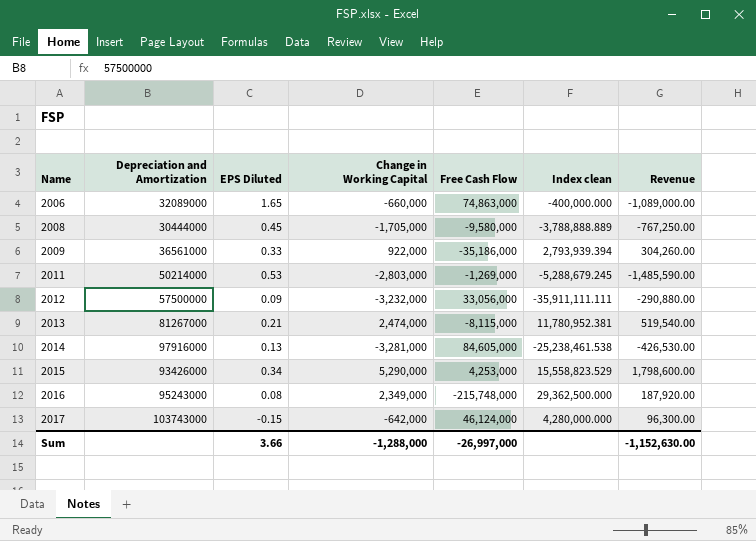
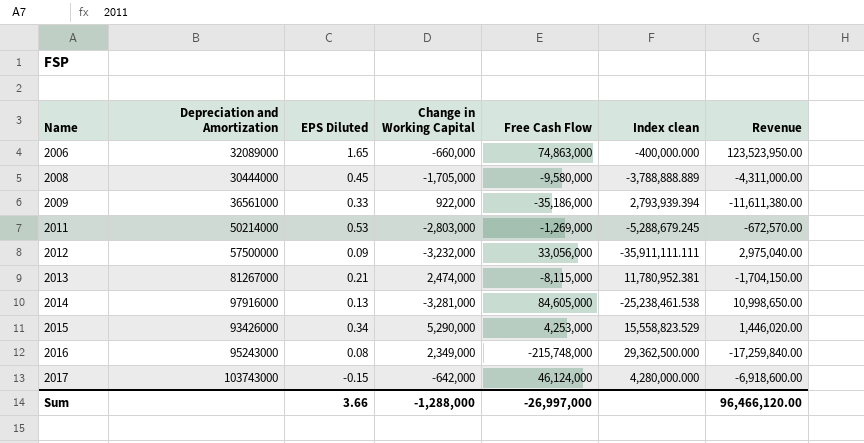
column Revenue | formula: [EPS Diluted] * [Change in Working Capital] -> [EPS Diluted] * [Free Cash Flow]
Sum | Revenue: -1,152,630.00 -> 96,466,120.00

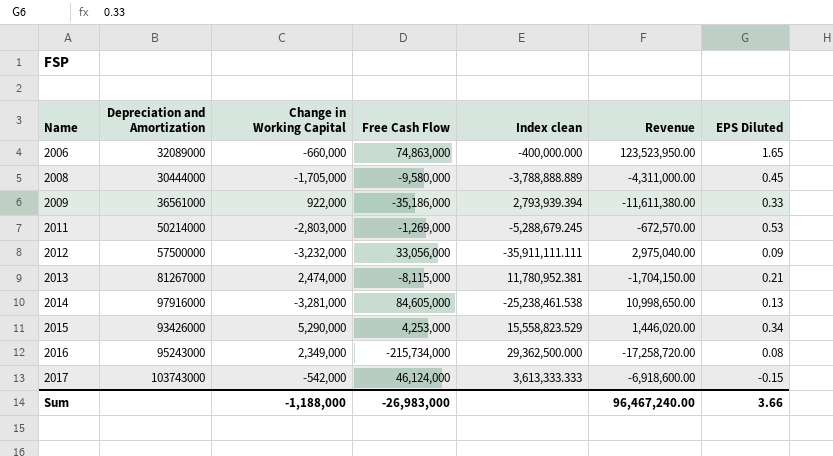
column EPS Diluted | position: 3 -> 7
2016 | Free Cash Flow: -215,748,000 -> -215,734,000
2016 | Revenue: -17,259,840.00 -> -17,258,720.00
2017 | Change in Working Capital: -642,000 -> -542,000
2017 | Index clean: 4,280,000.000 -> 3,613,333.333
Sum | Change in Working Capital: -1,288,000 -> -1,188,000
Sum | Free Cash Flow: -26,997,000 -> -26,983,000
Sum | Revenue: 96,466,120.00 -> 96,467,240.00

